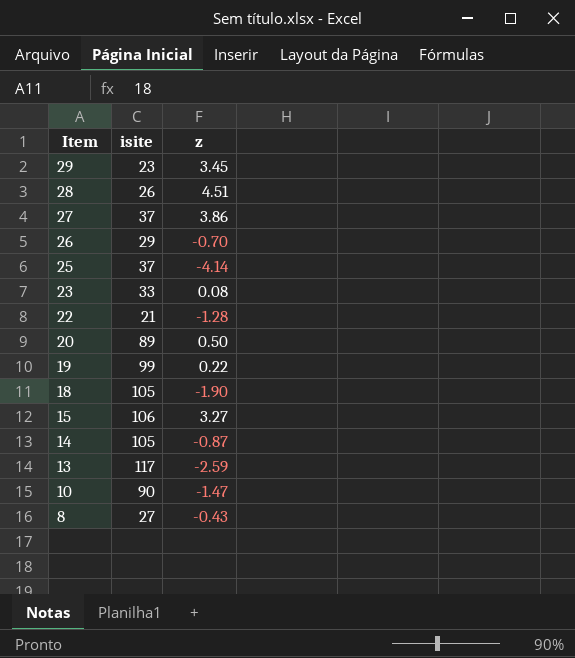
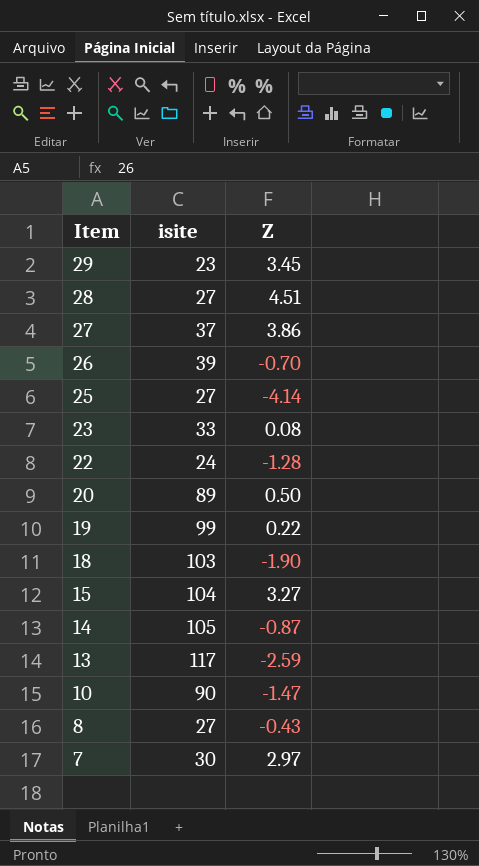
column name: z -> Z
28 | isite: 26 -> 27
26 | isite: 29 -> 39
25 | isite: 37 -> 27
22 | isite: 21 -> 24
18 | isite: 105 -> 103
15 | isite: 106 -> 104
row 7: none -> 30 | 2.97

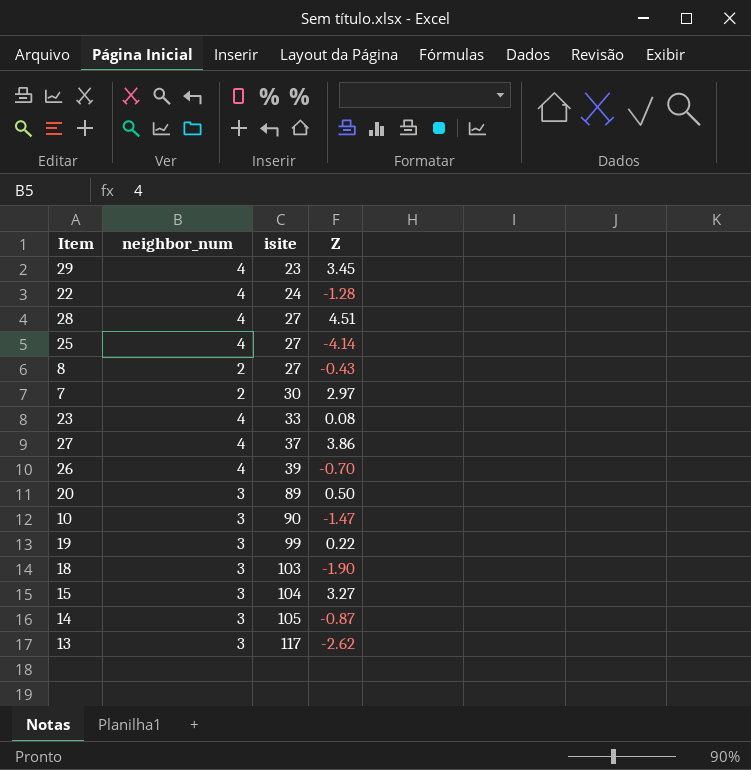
row order: Item descending -> isite ascending
column neighbor_num | position: none -> 2
13 | Z: -2.59 -> -2.62

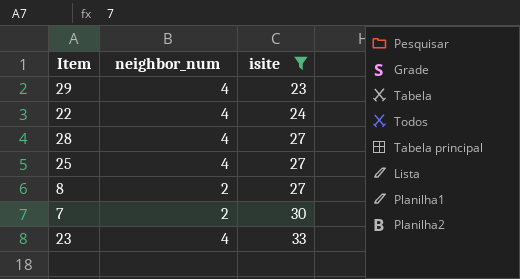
filter: none -> isite <= 33
column Z | position: 4 -> none

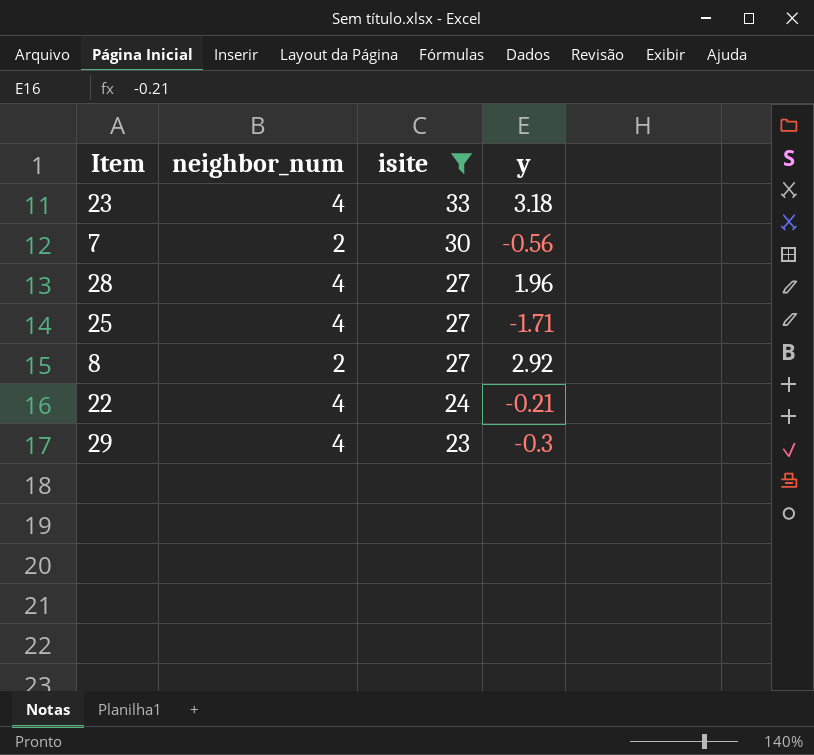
row order: isite ascending -> isite descending
column y | position: none -> 4

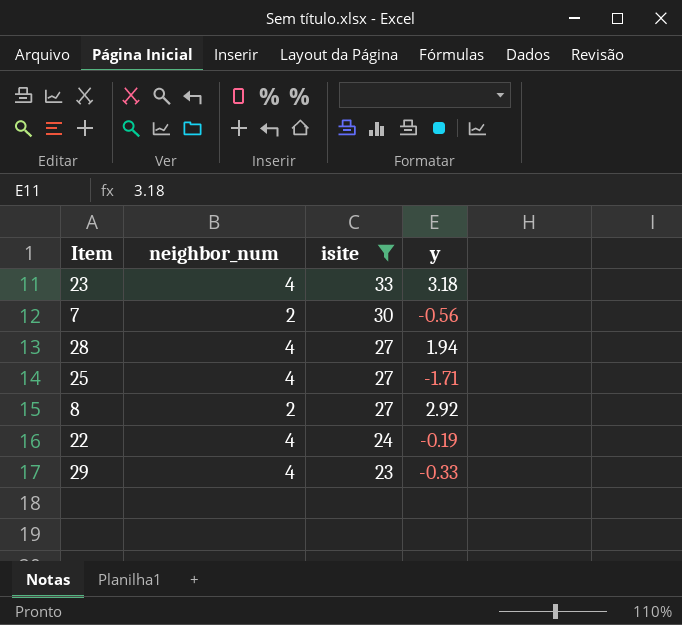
28 | y: 1.96 -> 1.94
22 | y: -0.21 -> -0.19
29 | y: -0.3 -> -0.33

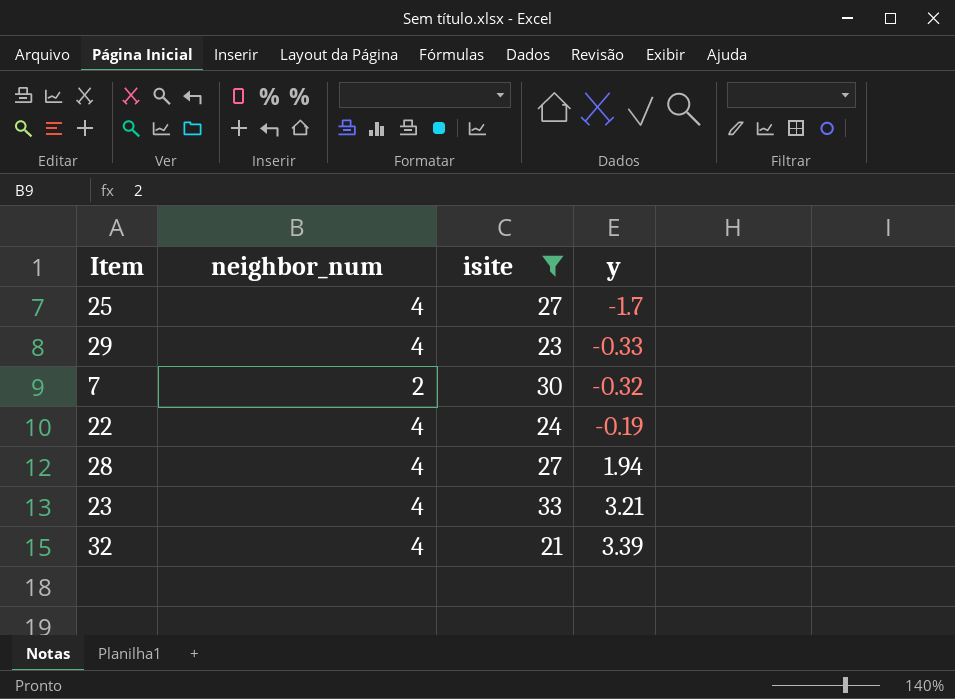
row order: isite descending -> y ascending
row 8: 2 | 27 | 2.92 -> none
25 | y: -1.71 -> -1.7
7 | y: -0.56 -> -0.32
23 | y: 3.18 -> 3.21
row 32: none -> 4 | 21 | 3.39

